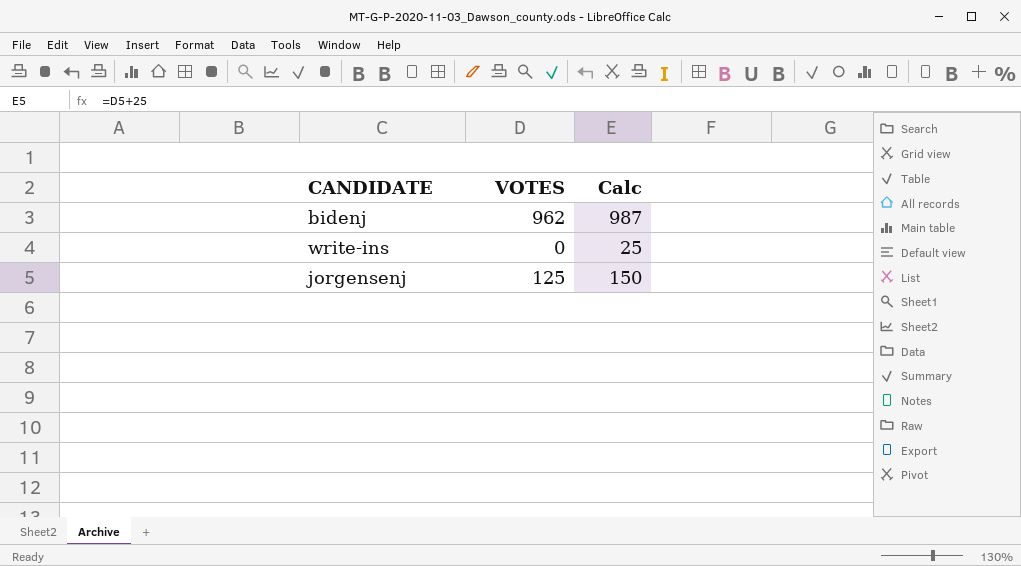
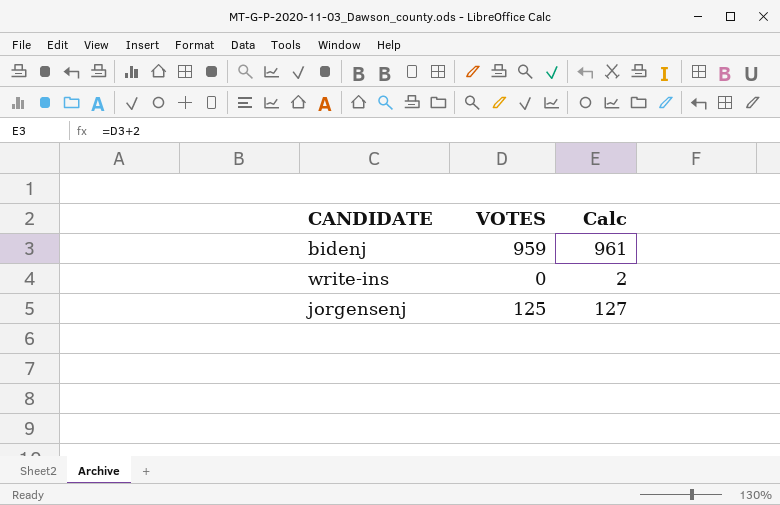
column Calc | formula: [VOTES] + 25 -> [VOTES] + 2
bidenj | VOTES: 962 -> 959

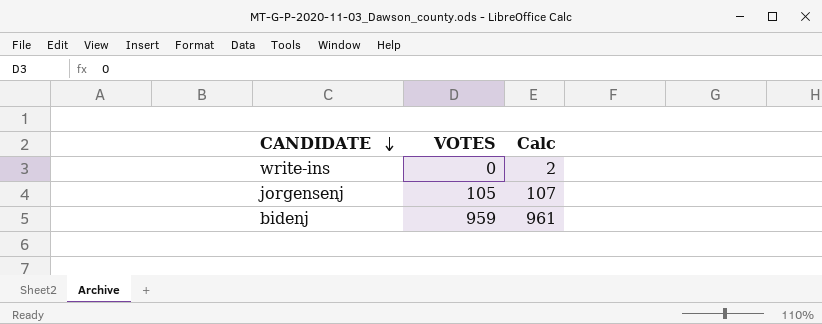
row order: none -> CANDIDATE descending
jorgensenj | VOTES: 125 -> 105
jorgensenj | Calc: 127 -> 107

